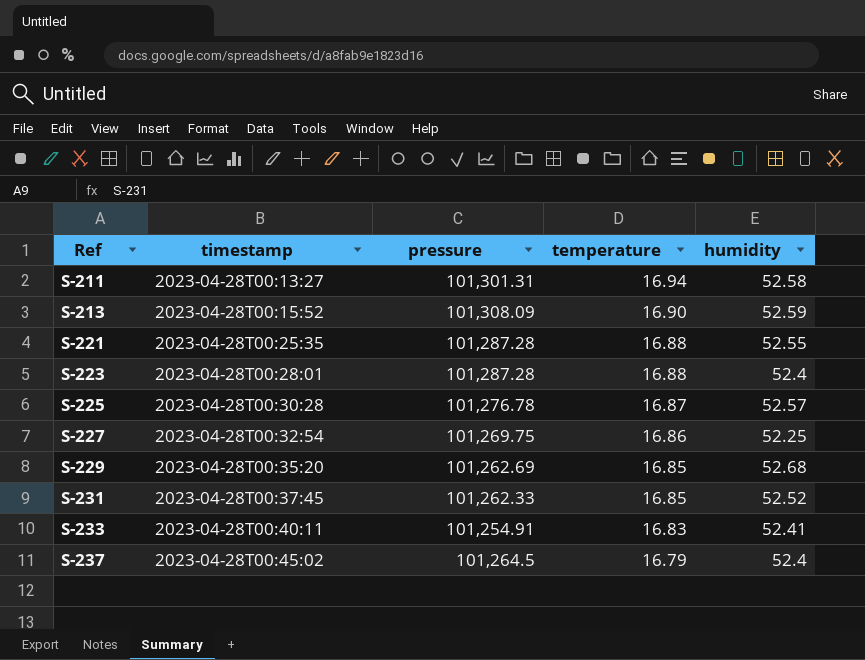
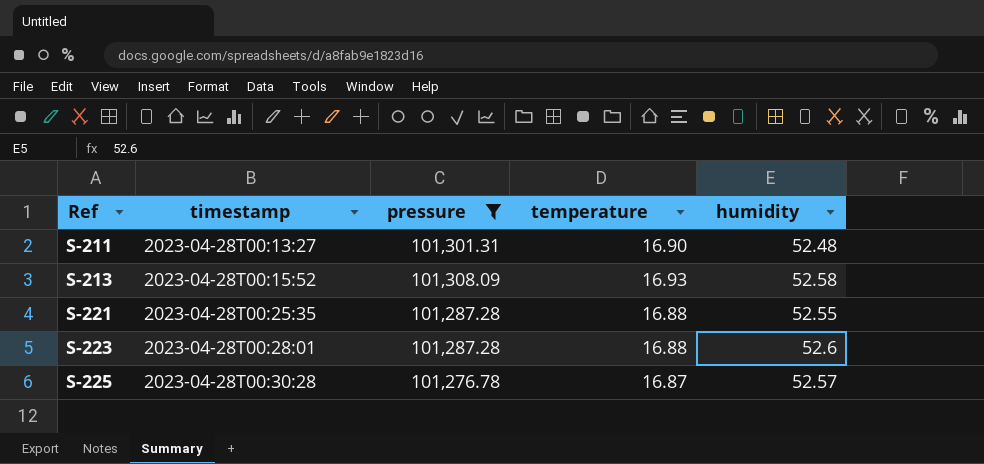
filter: none -> pressure >= 101,276.78
S-211 | temperature: 16.94 -> 16.90
S-211 | humidity: 52.58 -> 52.48
S-213 | temperature: 16.90 -> 16.93
S-213 | humidity: 52.59 -> 52.58
S-223 | humidity: 52.4 -> 52.6

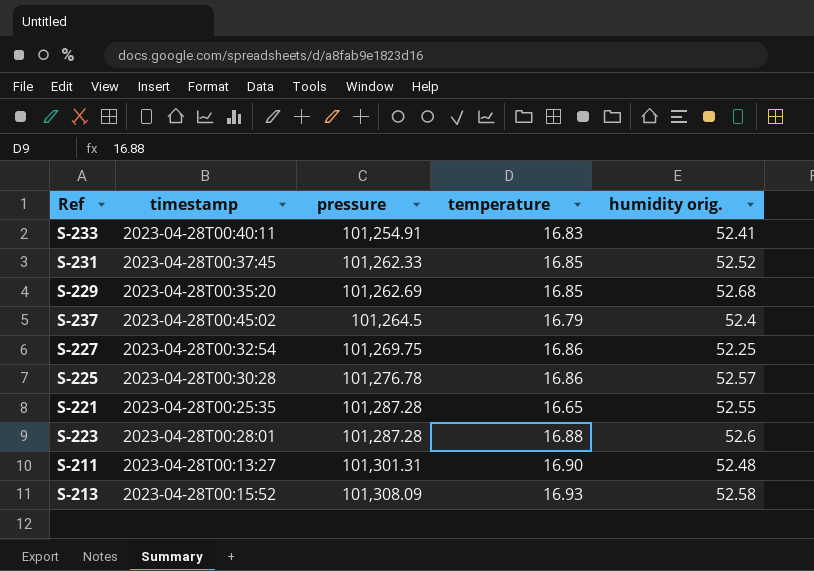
filter: pressure >= 101,276.78 -> none
row order: Ref ascending -> pressure ascending
column name: humidity -> humidity orig.
S-225 | temperature: 16.87 -> 16.86
S-221 | temperature: 16.88 -> 16.65

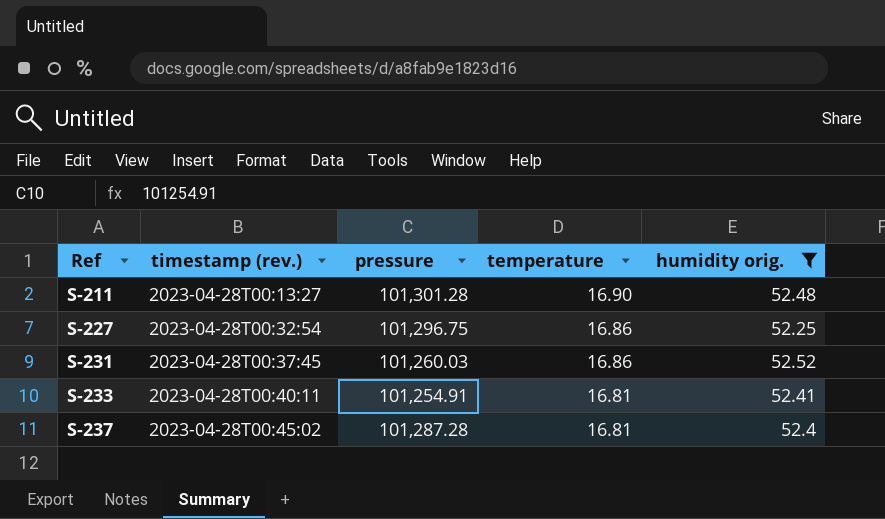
filter: none -> humidity orig. <= 52.52
row order: pressure ascending -> Ref ascending
column name: timestamp -> timestamp (rev.)
S-211 | pressure: 101,301.31 -> 101,301.28
S-227 | pressure: 101,269.75 -> 101,296.75
S-231 | pressure: 101,262.33 -> 101,260.03
S-231 | temperature: 16.85 -> 16.86
S-233 | temperature: 16.83 -> 16.81
S-237 | pressure: 101,264.5 -> 101,287.28
S-237 | temperature: 16.79 -> 16.81

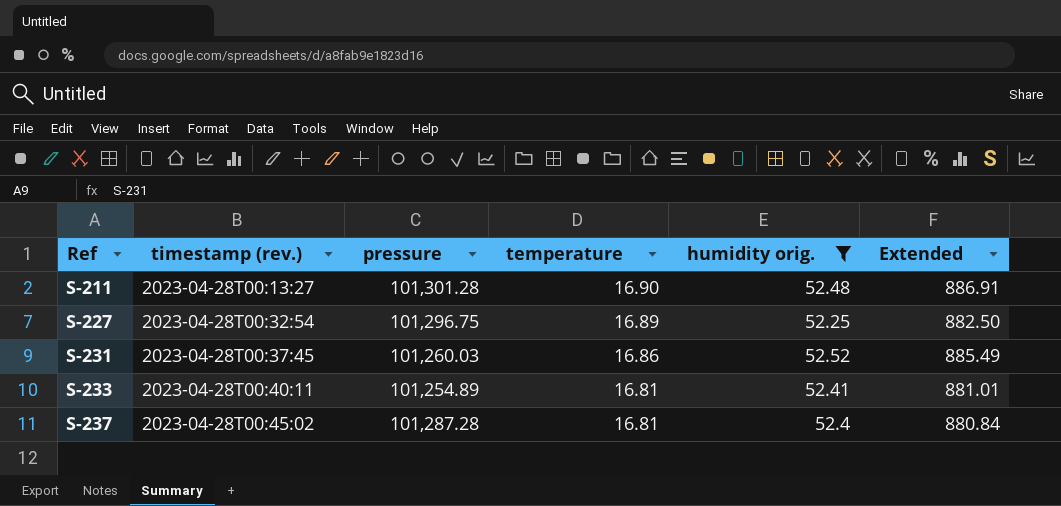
column Extended | formula: none -> [temperature] * [humidity orig.]
S-227 | temperature: 16.86 -> 16.89
S-233 | pressure: 101,254.91 -> 101,254.89

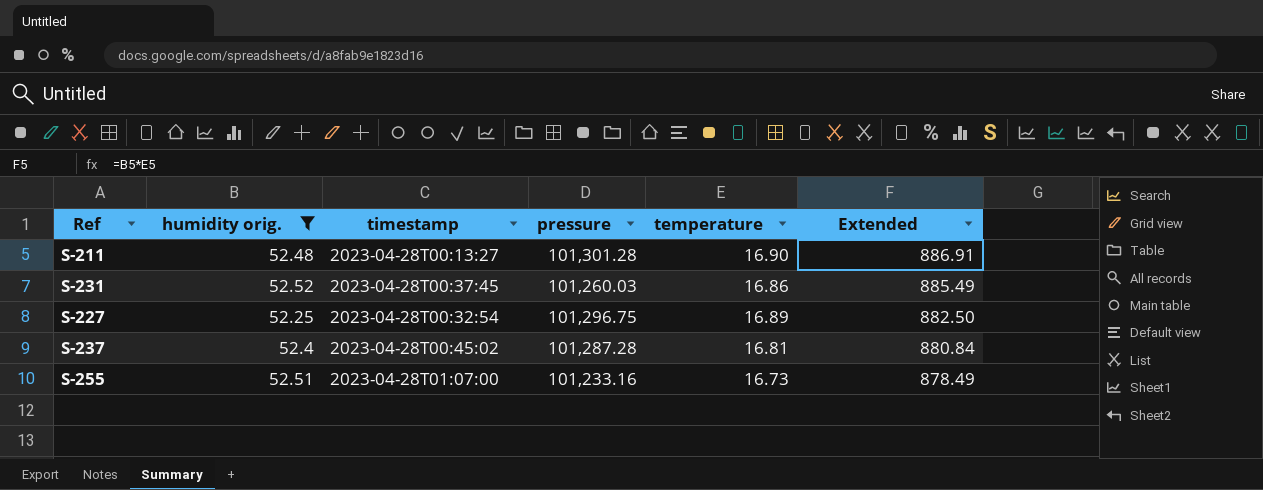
row order: Ref ascending -> Extended descending
column humidity orig. | position: 5 -> 2
column name: timestamp (rev.) -> timestamp
row S-233: 2023-04-28T00:40:11 | 101,254.89 | 16.81 | 52.41 | 881.01 -> none
row S-255: none -> 52.51 | 2023-04-28T01:07:00 | 101,233.16 | 16.73 | 878.49

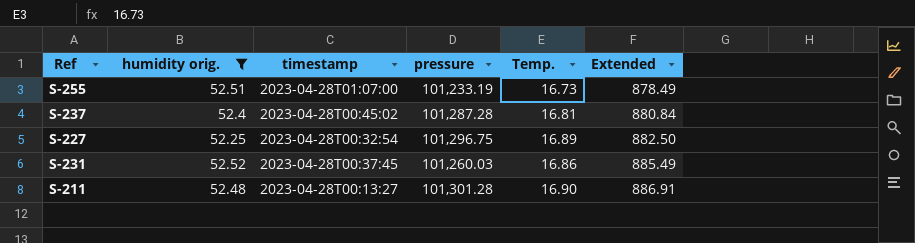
row order: Extended descending -> Extended ascending
column name: temperature -> Temp.
S-255 | pressure: 101,233.16 -> 101,233.19

